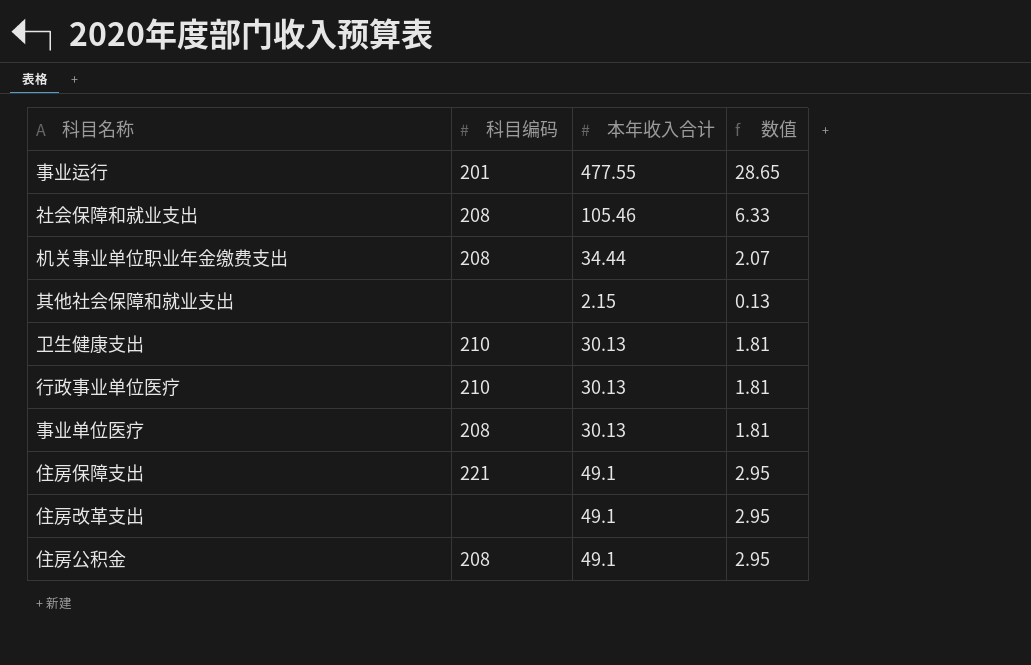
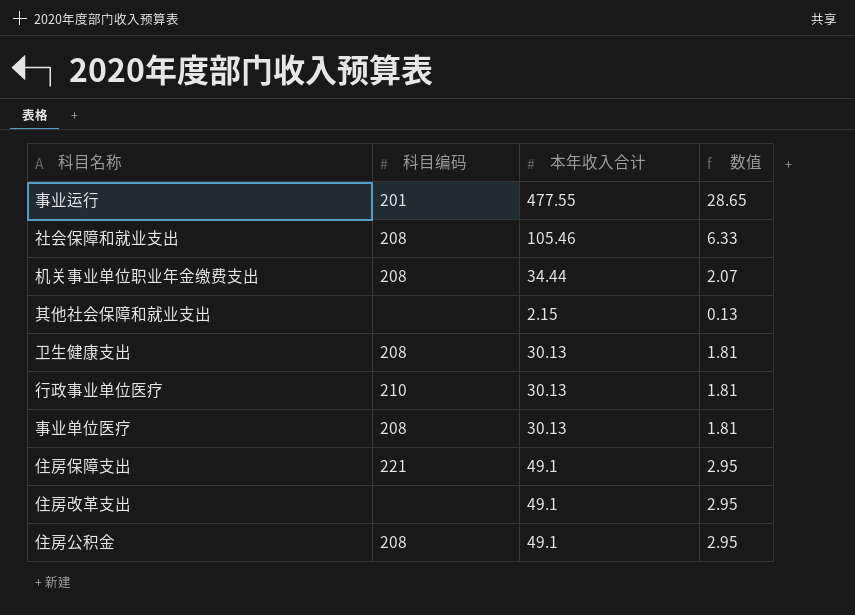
卫生健康支出 | 科目编码: 210 -> 208

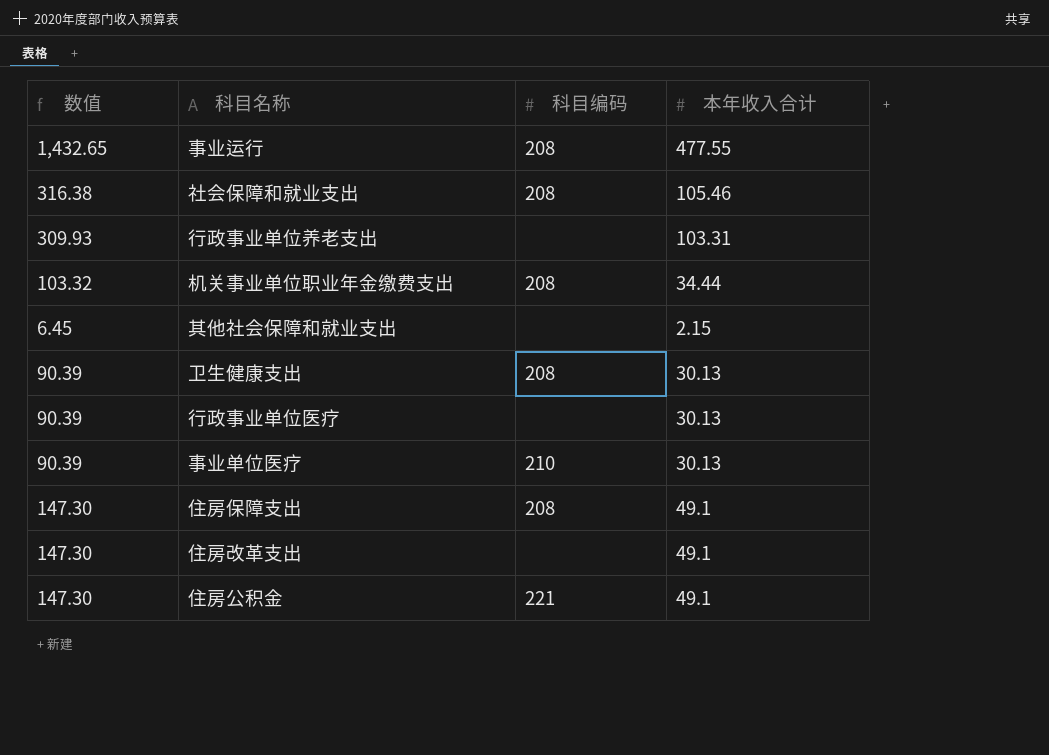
column 数值 | formula: [本年收入合计] * 0.06 -> [本年收入合计] * 3
column 数值 | position: 4 -> 1
事业运行 | 科目编码: 201 -> 208
row 行政事业单位养老支出: none -> 309.93 | none | 103.31
行政事业单位医疗 | 科目编码: 210 -> none
事业单位医疗 | 科目编码: 208 -> 210
住房保障支出 | 科目编码: 221 -> 208
住房公积金 | 科目编码: 208 -> 221

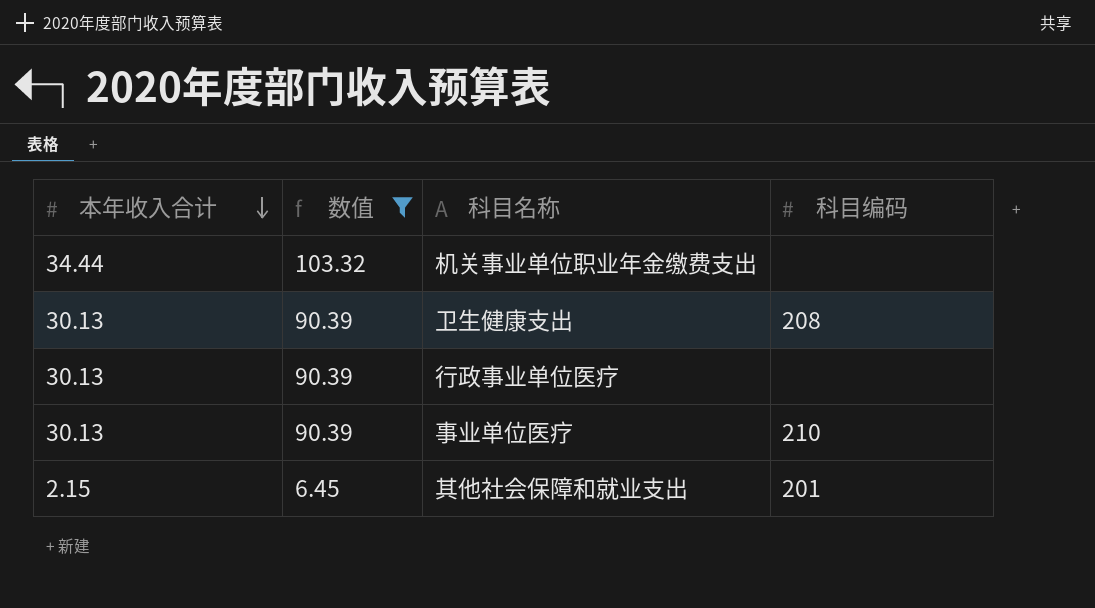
filter: none -> 数值 <= 103.32
row order: none -> 本年收入合计 descending
column 本年收入合计 | position: 4 -> 1
机关事业单位职业年金缴费支出 | 科目编码: 208 -> none
其他社会保障和就业支出 | 科目编码: none -> 201

